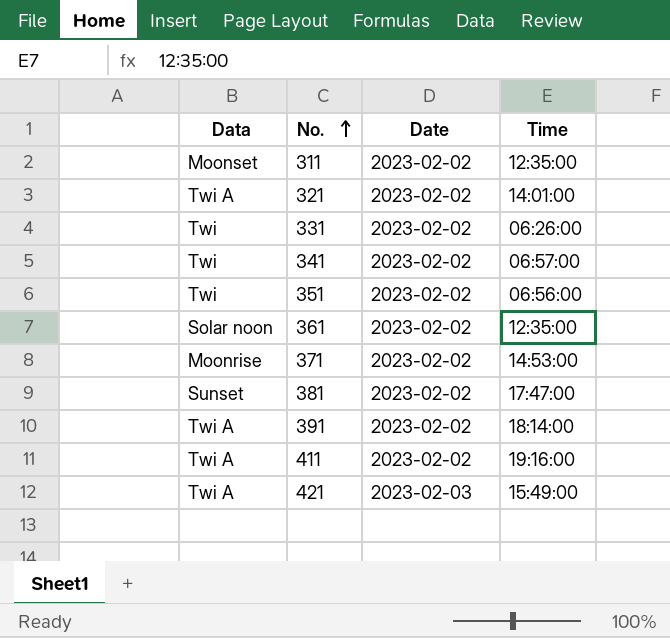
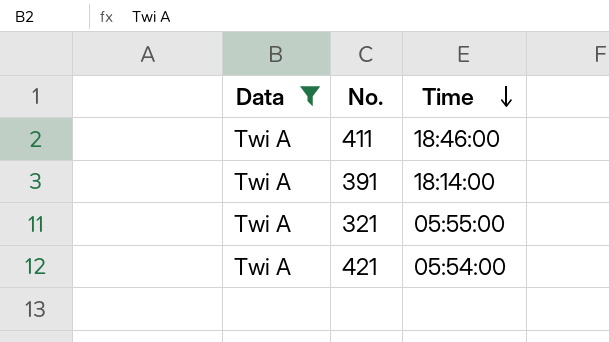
filter: none -> Data = Twi A
row order: No. ascending -> Time descending
column Date | position: 3 -> none
411 | Time: 19:16:00 -> 18:46:00
321 | Time: 14:01:00 -> 05:55:00
421 | Time: 15:49:00 -> 05:54:00

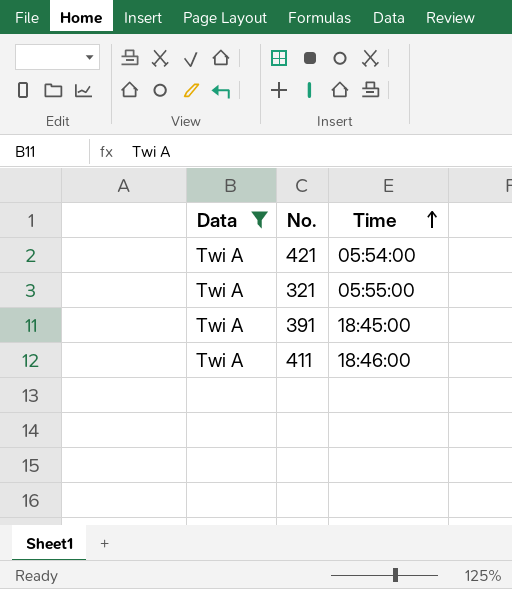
row order: Time descending -> Time ascending
391 | Time: 18:14:00 -> 18:45:00

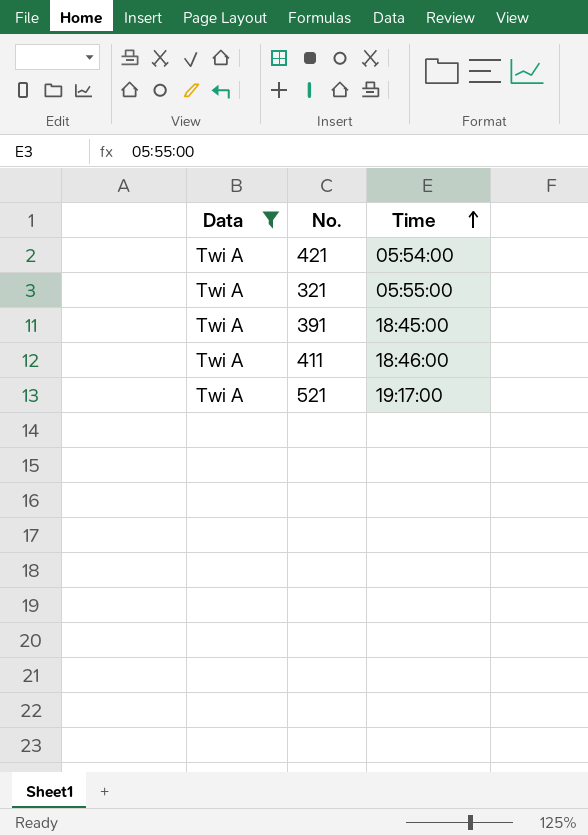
row 521: none -> Twi A | 19:17:00

